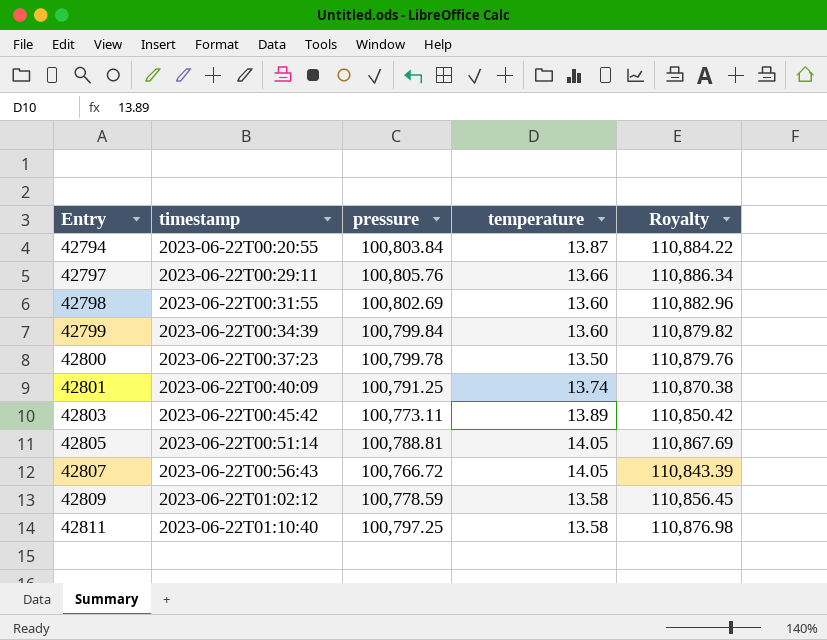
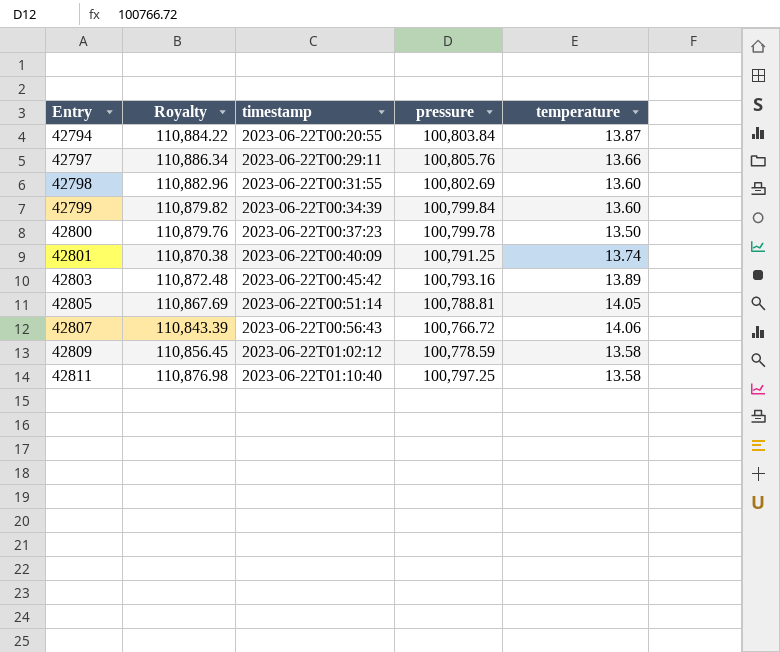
column Royalty | position: 5 -> 2
42803 | Royalty: 110,850.42 -> 110,872.48
42803 | pressure: 100,773.11 -> 100,793.16
42807 | temperature: 14.05 -> 14.06

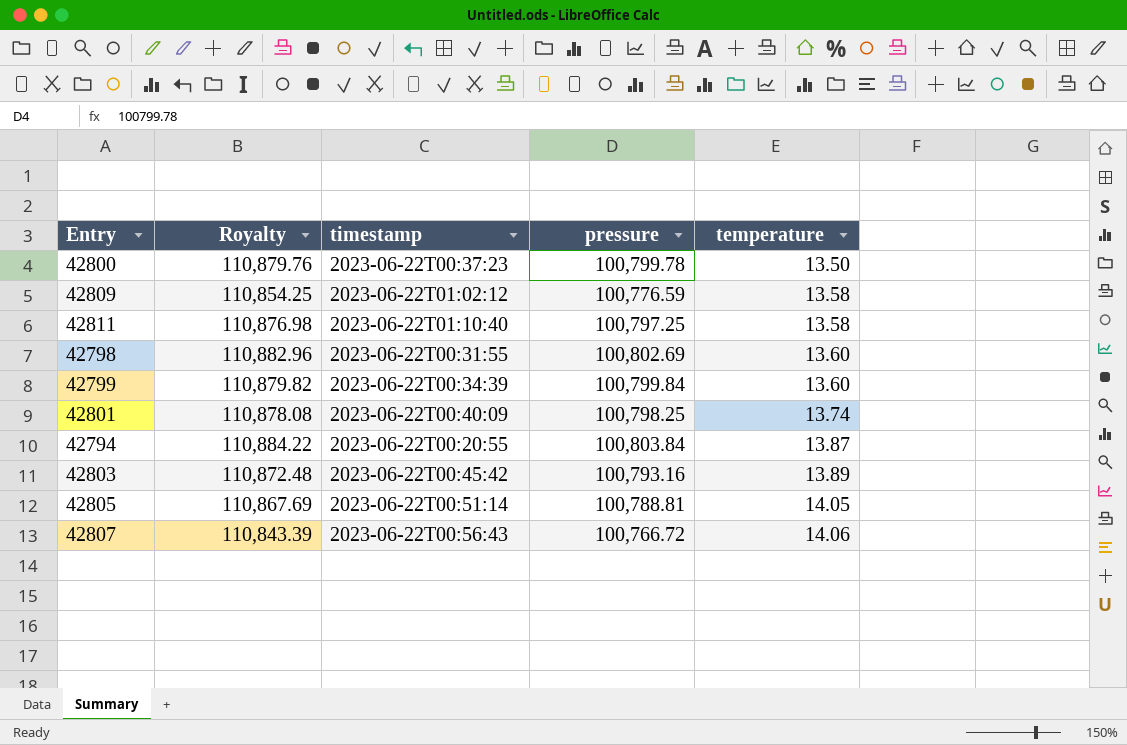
row order: Entry ascending -> temperature ascending
row 42797: 110,886.34 | 2023-06-22T00:29:11 | 100,805.76 | 13.66 -> none
42809 | Royalty: 110,856.45 -> 110,854.25
42809 | pressure: 100,778.59 -> 100,776.59
42801 | Royalty: 110,870.38 -> 110,878.08
42801 | pressure: 100,791.25 -> 100,798.25

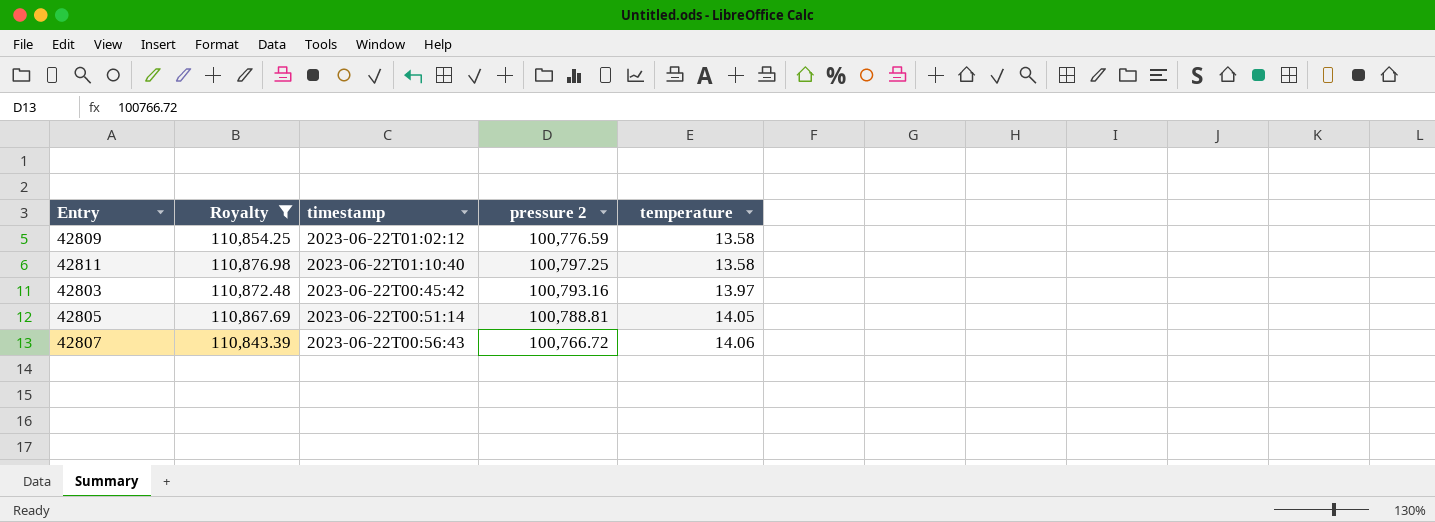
filter: none -> Royalty <= 110,876.98
column name: pressure -> pressure 2
42803 | temperature: 13.89 -> 13.97

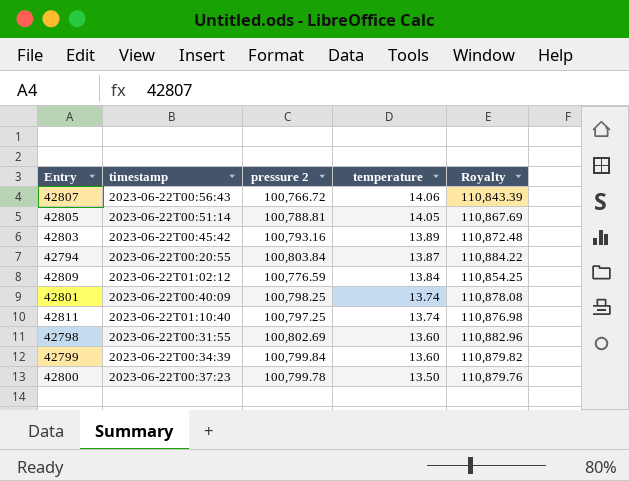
filter: Royalty <= 110,876.98 -> none
row order: temperature ascending -> temperature descending
column Royalty | position: 2 -> 5
42803 | temperature: 13.97 -> 13.89
42809 | temperature: 13.58 -> 13.84
42811 | temperature: 13.58 -> 13.74

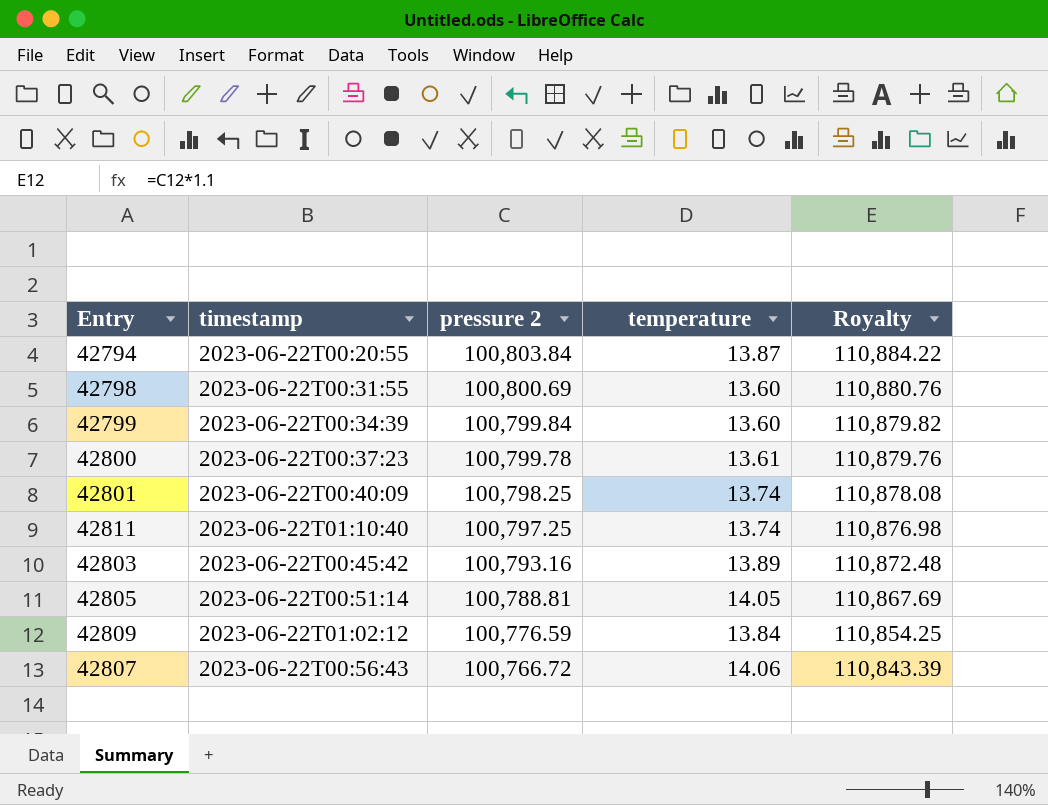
row order: temperature descending -> pressure 2 descending
42798 | pressure 2: 100,802.69 -> 100,800.69
42798 | Royalty: 110,882.96 -> 110,880.76
42800 | temperature: 13.50 -> 13.61

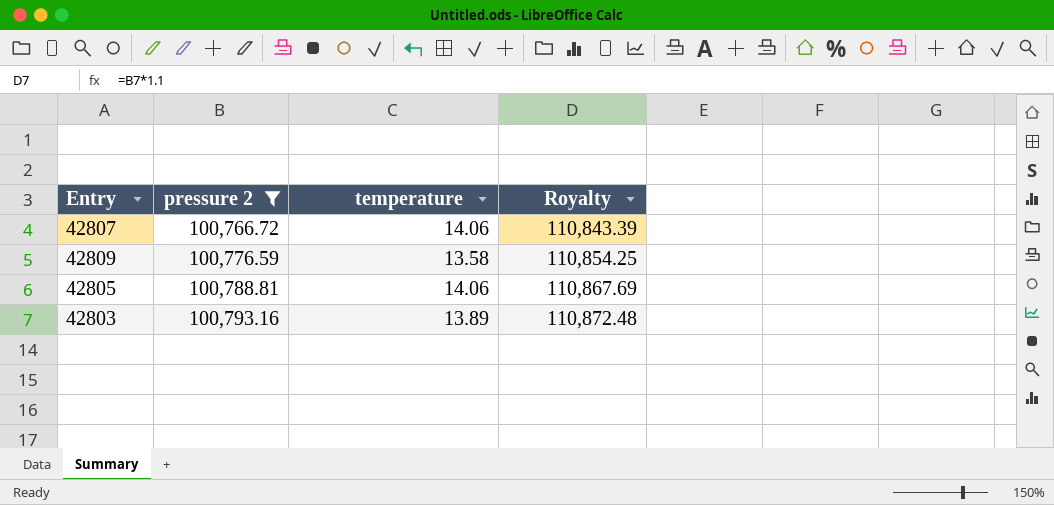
filter: none -> pressure 2 <= 100,793.16
row order: pressure 2 descending -> pressure 2 ascending
column timestamp | position: 2 -> none
42809 | temperature: 13.84 -> 13.58
42805 | temperature: 14.05 -> 14.06

